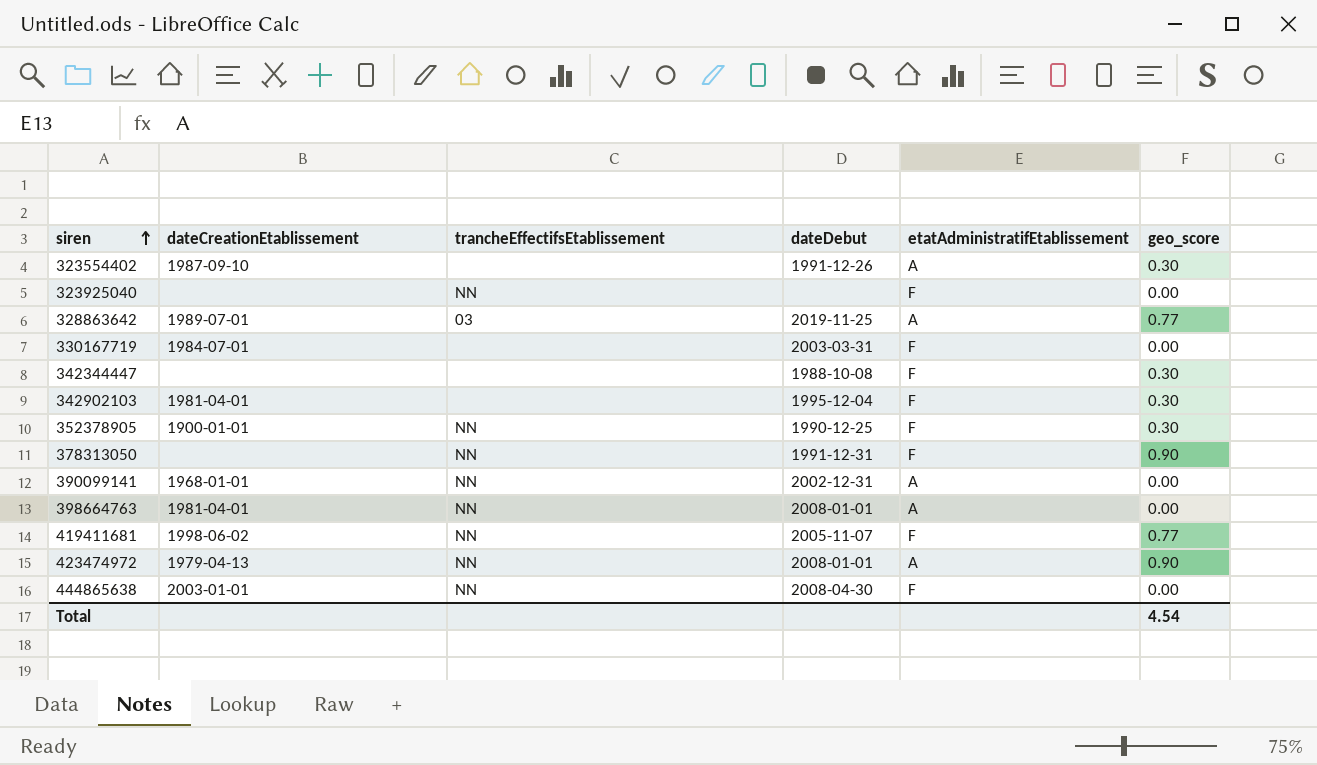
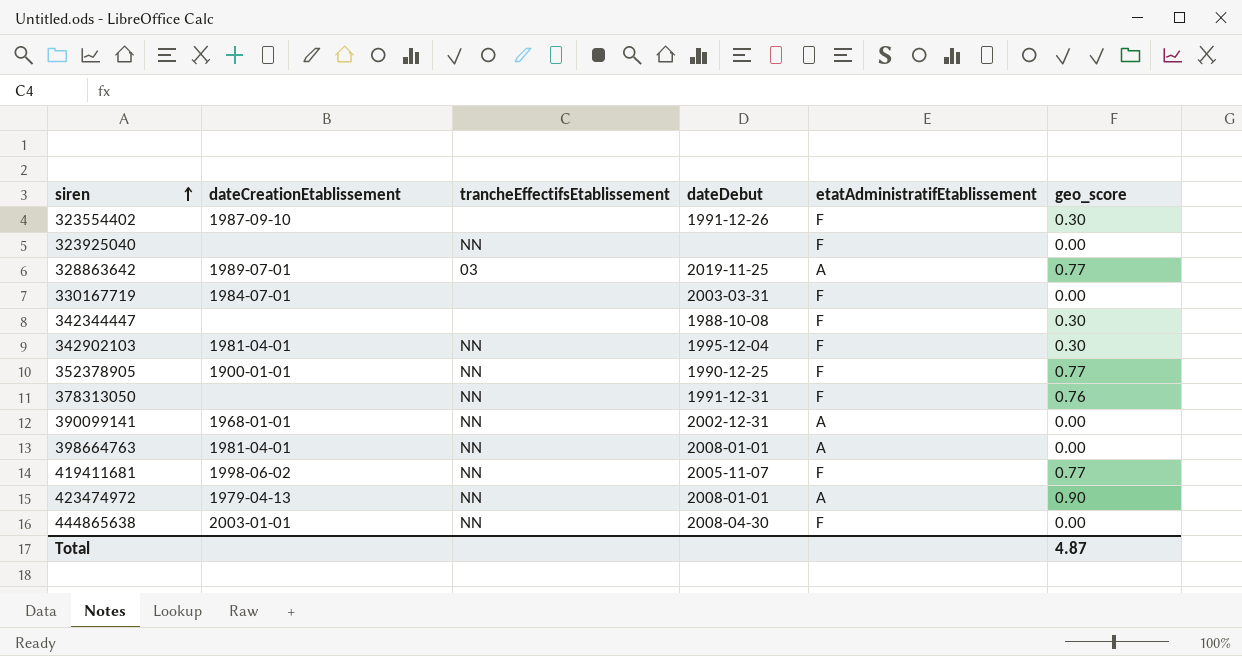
323554402 | etatAdministratifEtablissement: A -> F
342902103 | trancheEffectifsEtablissement: none -> NN
352378905 | geo_score: 0.30 -> 0.77
378313050 | geo_score: 0.90 -> 0.76
Total | geo_score: 4.54 -> 4.87

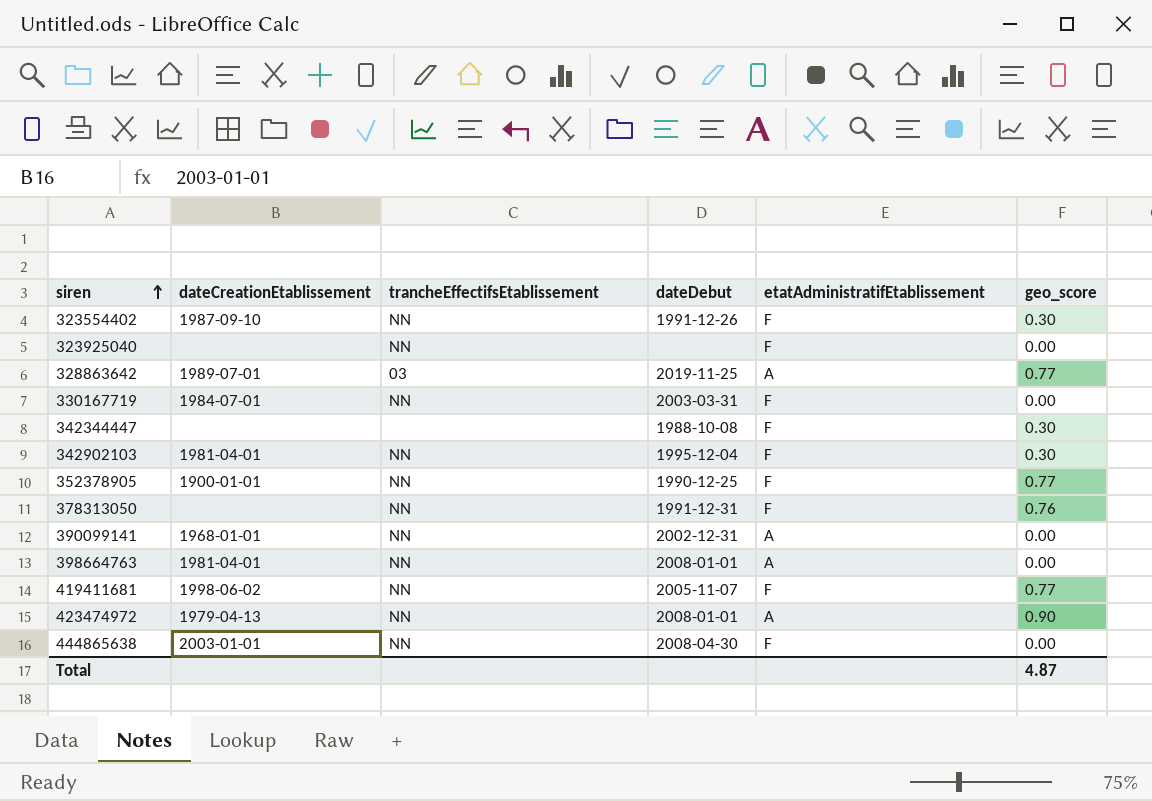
323554402 | trancheEffectifsEtablissement: none -> NN
330167719 | trancheEffectifsEtablissement: none -> NN

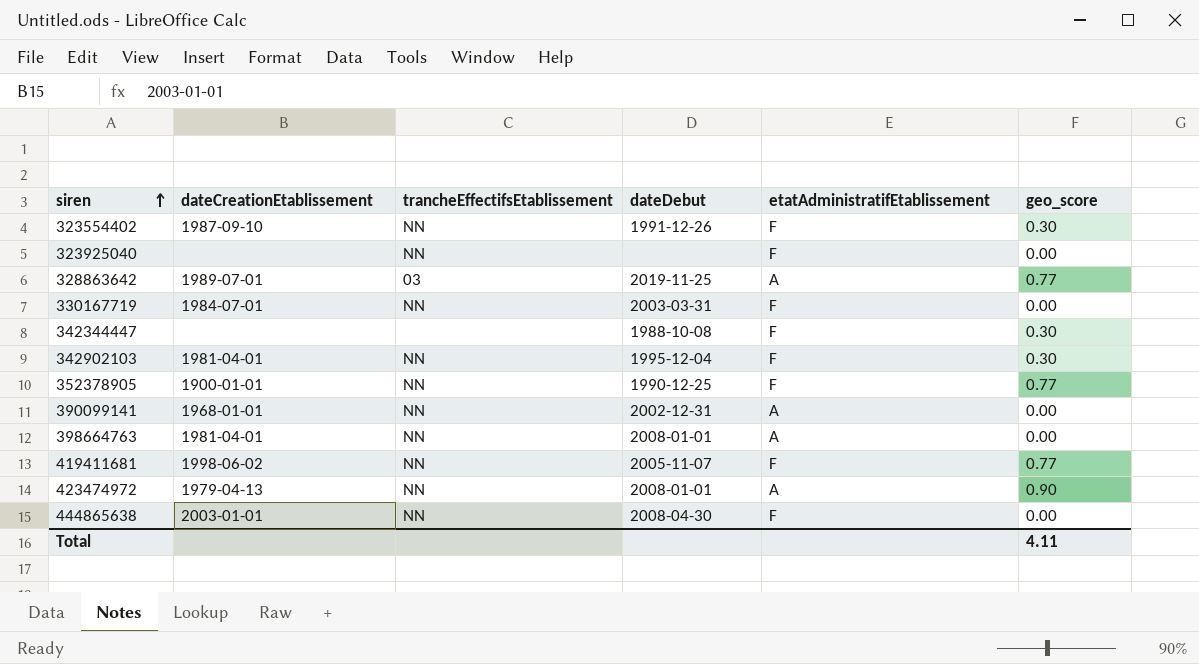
row 378313050: none | NN | 1991-12-31 | F | 0.76 -> none
Total | geo_score: 4.87 -> 4.11

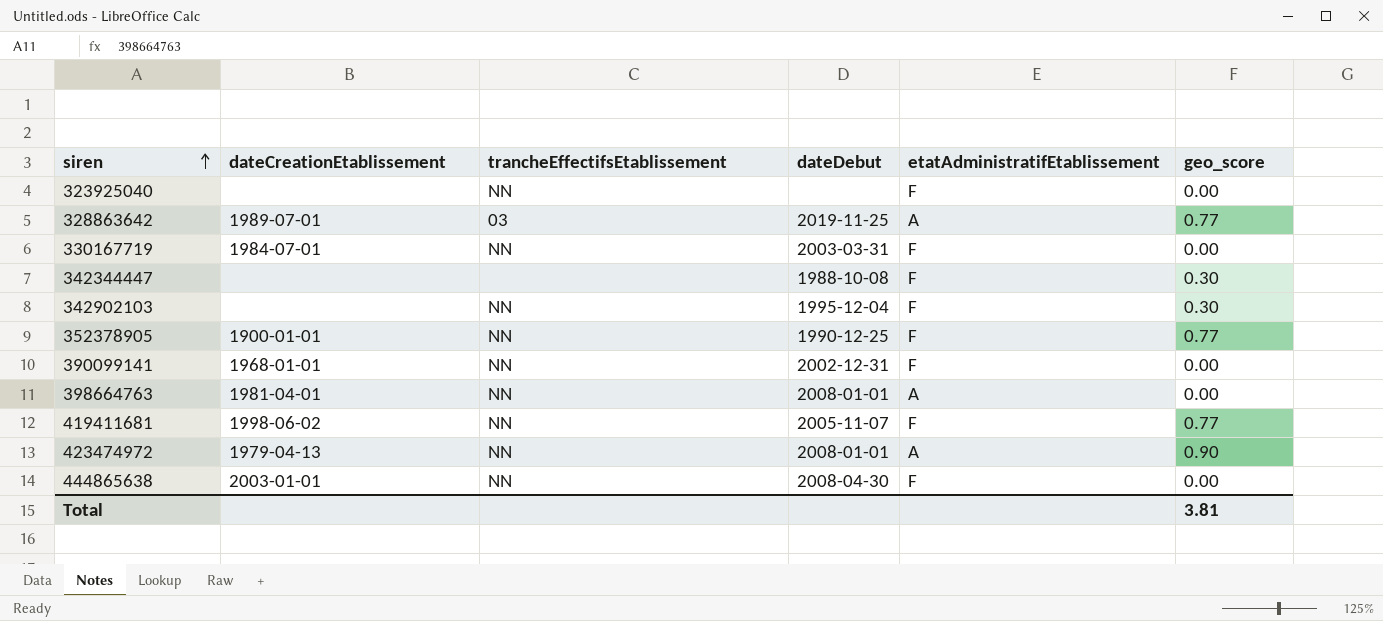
row 323554402: 1987-09-10 | NN | 1991-12-26 | F | 0.30 -> none
342902103 | dateCreationEtablissement: 1981-04-01 -> none
390099141 | etatAdministratifEtablissement: A -> F
Total | geo_score: 4.11 -> 3.81

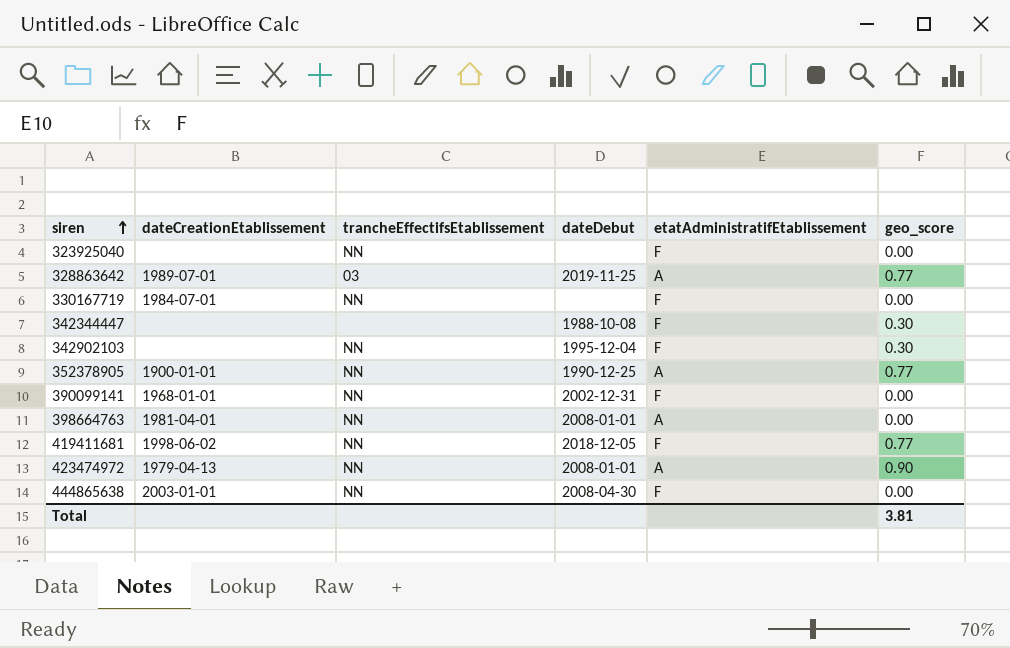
330167719 | dateDebut: 2003-03-31 -> none
352378905 | etatAdministratifEtablissement: F -> A
419411681 | dateDebut: 2005-11-07 -> 2018-12-05

